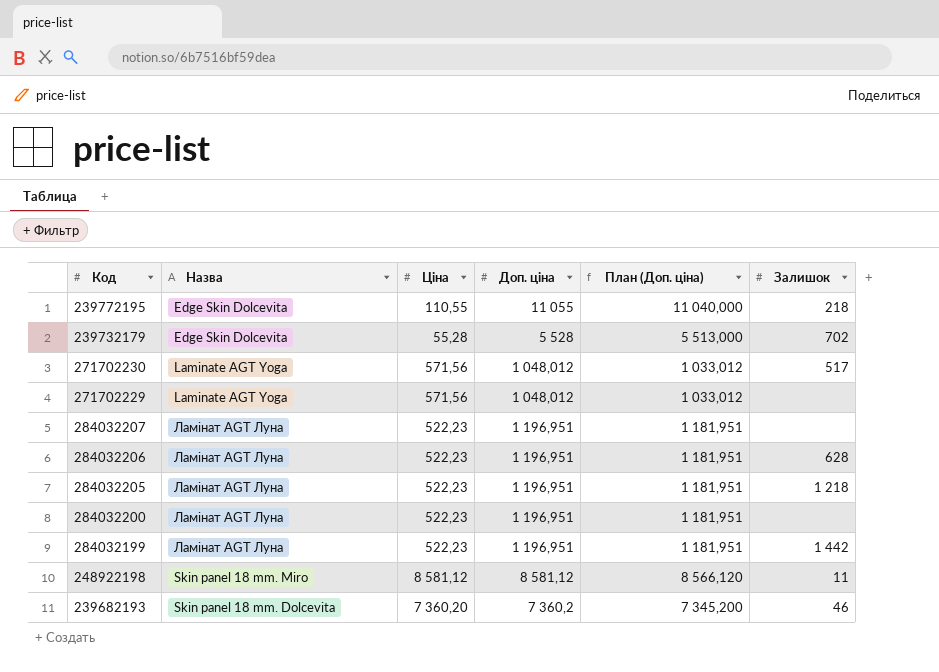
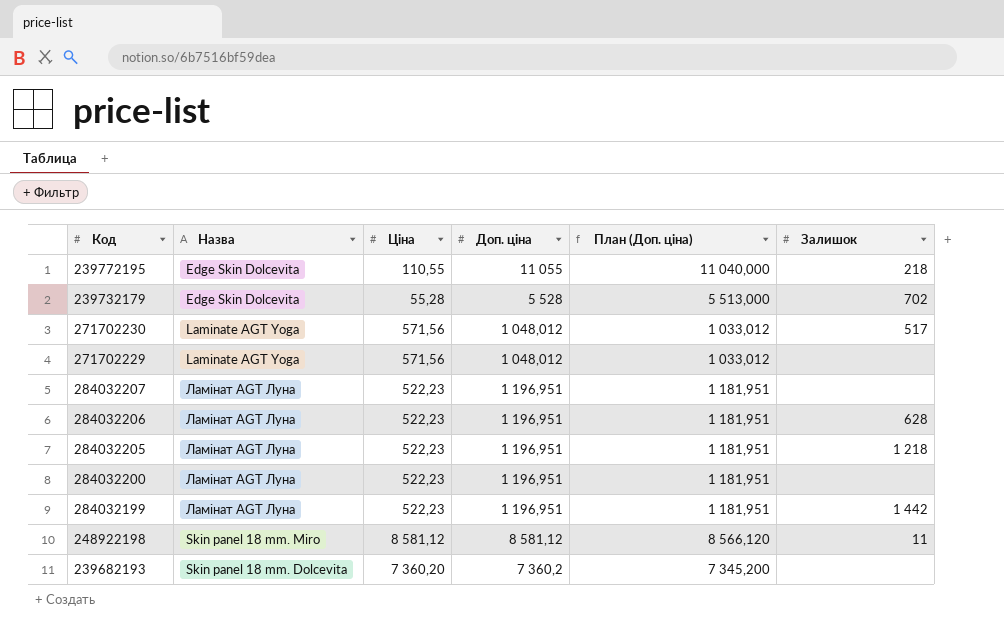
239682193 | Залишок: 46 -> none

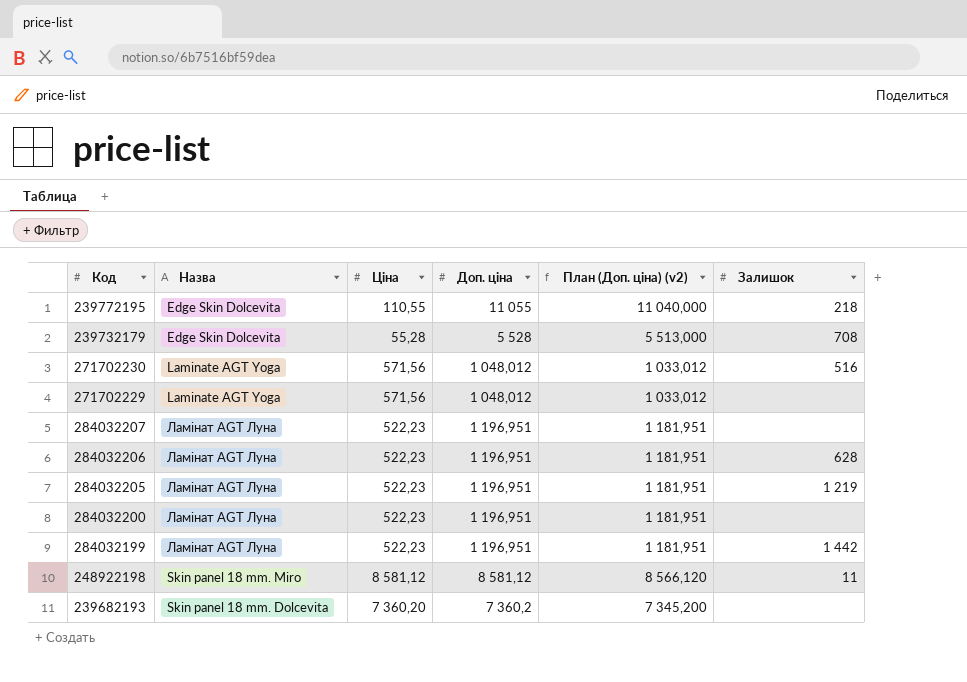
column name: План (Доп. ціна) -> План (Доп. ціна) (v2)
239732179 | Залишок: 702 -> 708
271702230 | Залишок: 517 -> 516
284032205 | Залишок: 1 218 -> 1 219

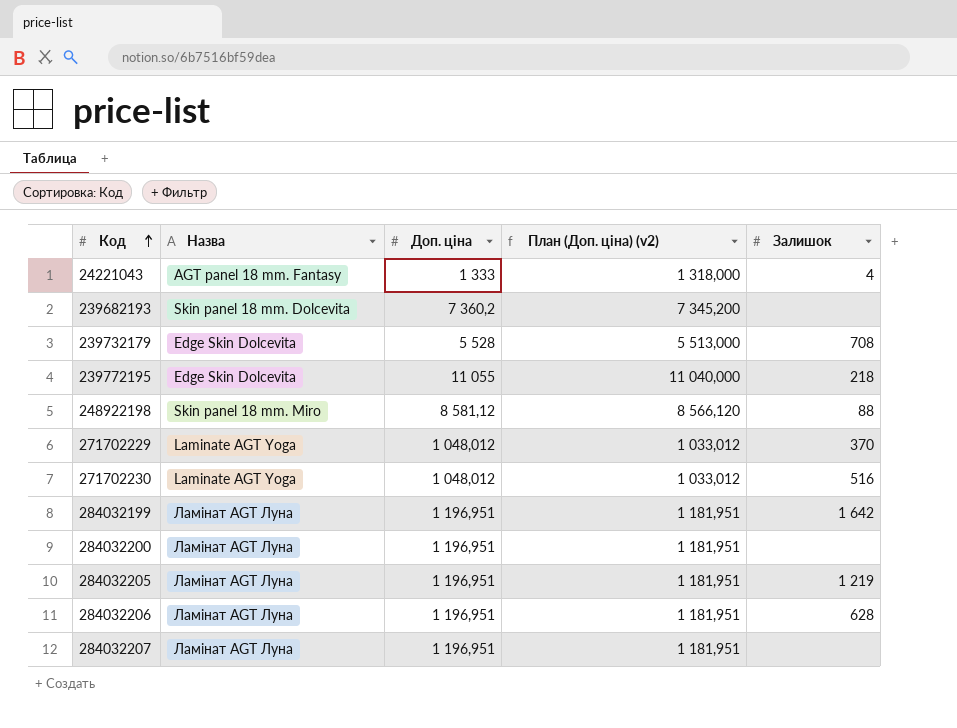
row order: none -> Код ascending
column Ціна | position: 3 -> none
row 24221043: none -> AGT panel 18 mm. Fantasy | 1 333 | 1 318,000 | 4
248922198 | Залишок: 11 -> 88
271702229 | Залишок: none -> 370
284032199 | Залишок: 1 442 -> 1 642

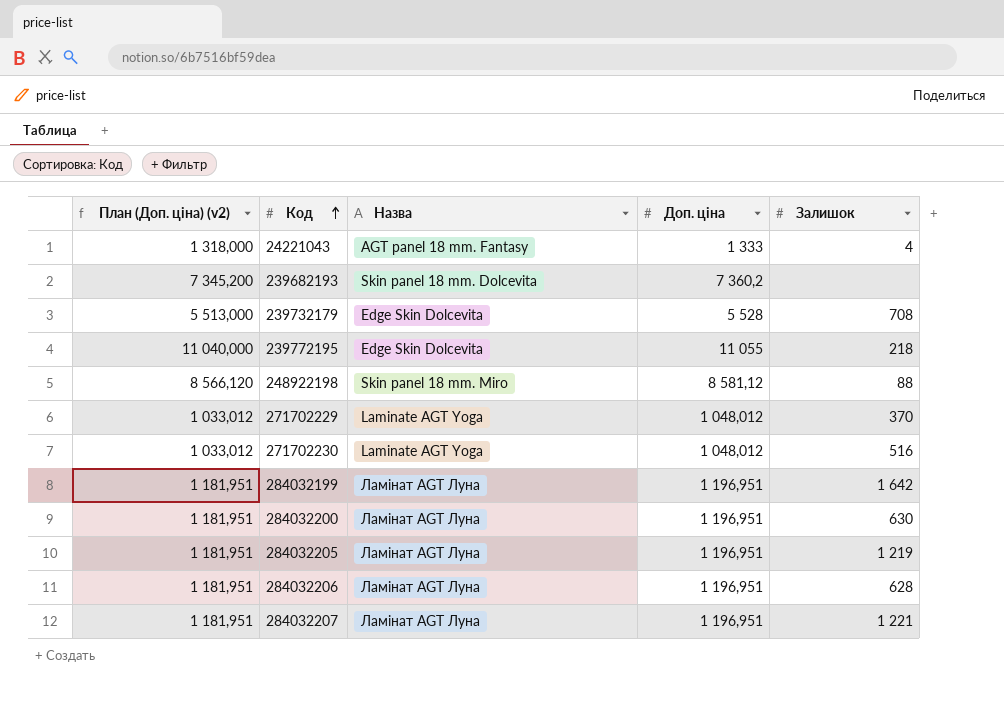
column План (Доп. ціна) (v2) | position: 4 -> 1
284032200 | Залишок: none -> 630
284032207 | Залишок: none -> 1 221

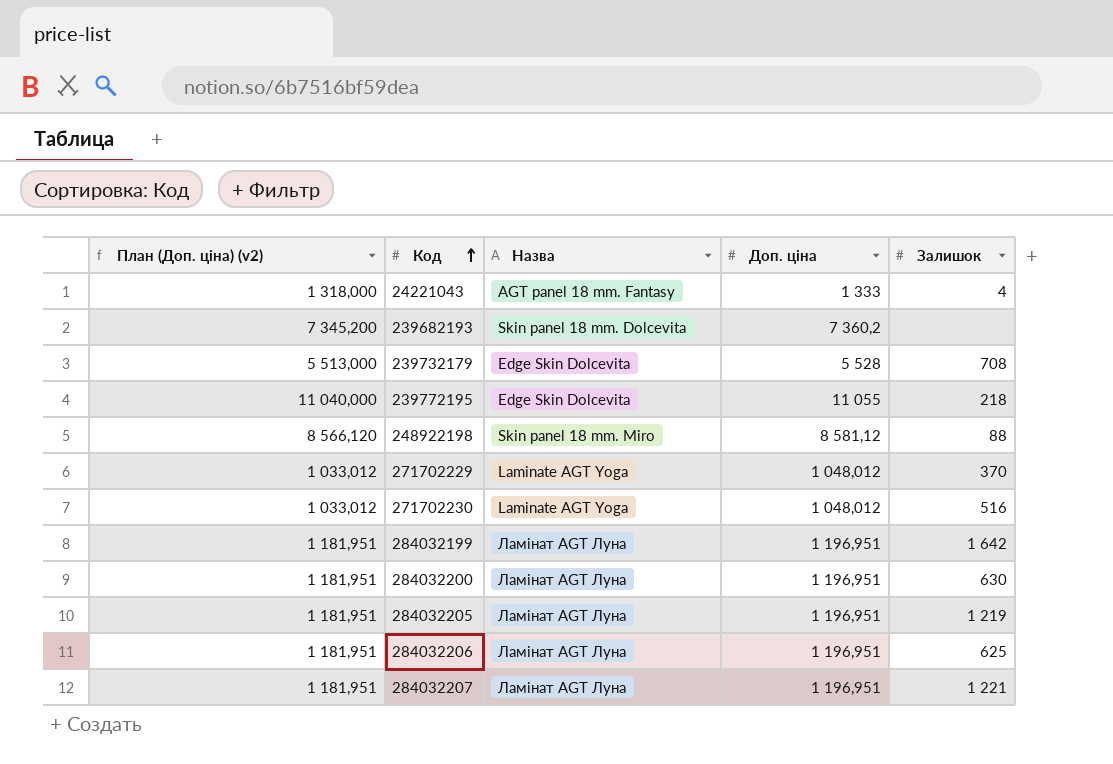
284032206 | Залишок: 628 -> 625

